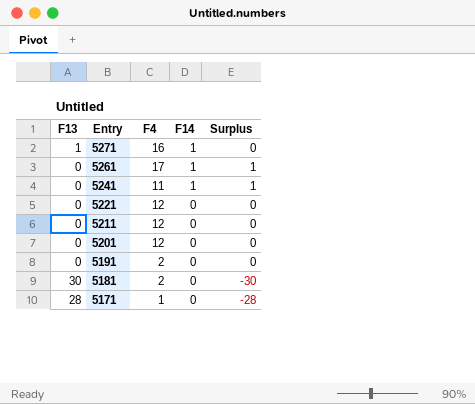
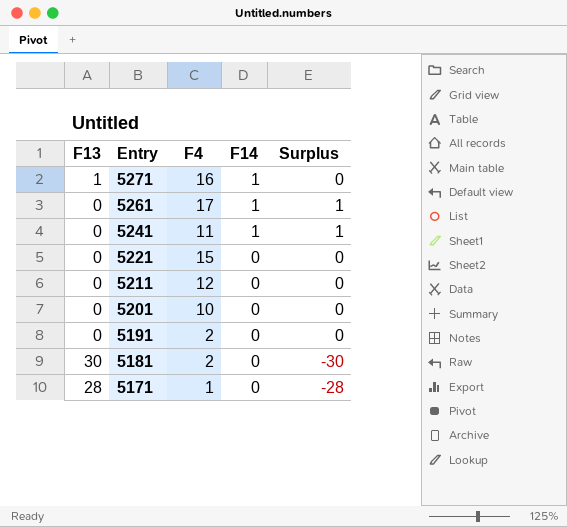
5221 | F4: 12 -> 15
5201 | F4: 12 -> 10

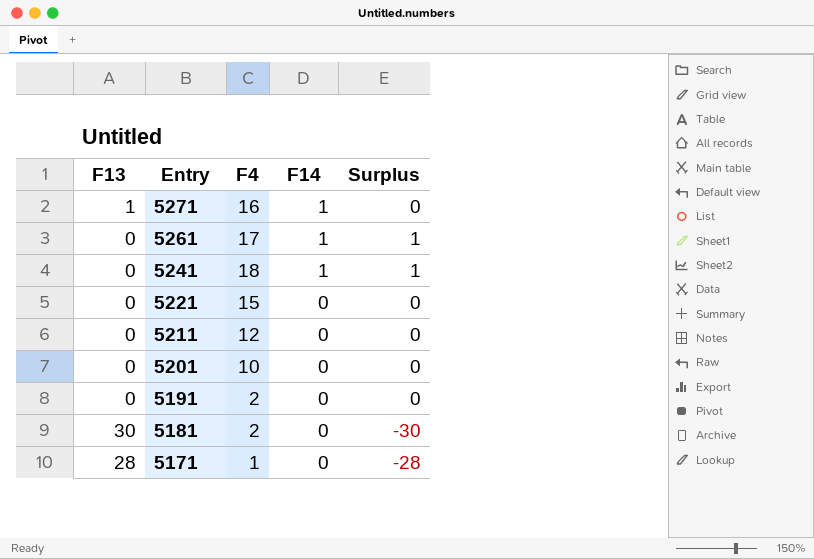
5241 | F4: 11 -> 18

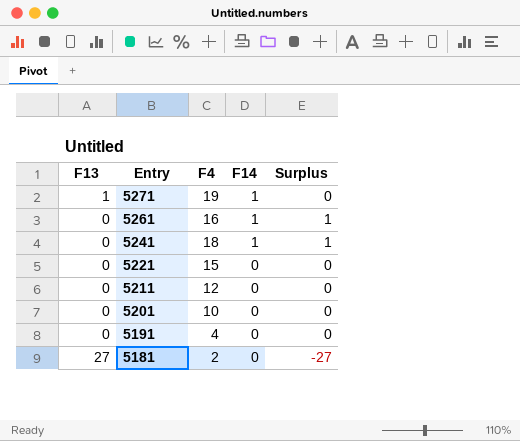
row 5171: 28 | 1 | 0 | -28 -> none
5271 | F4: 16 -> 19
5261 | F4: 17 -> 16
5191 | F4: 2 -> 4
5181 | F13: 30 -> 27
5181 | Surplus: -30 -> -27

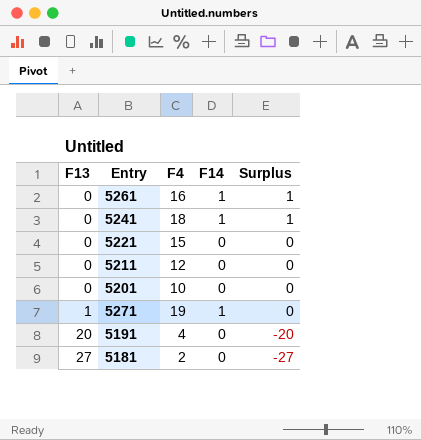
row order: Entry descending -> F13 ascending
5191 | F13: 0 -> 20
5191 | Surplus: 0 -> -20

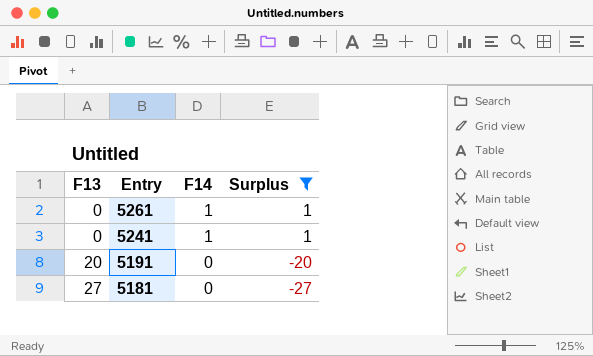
filter: none -> Surplus != 0
column F4 | position: 3 -> none

